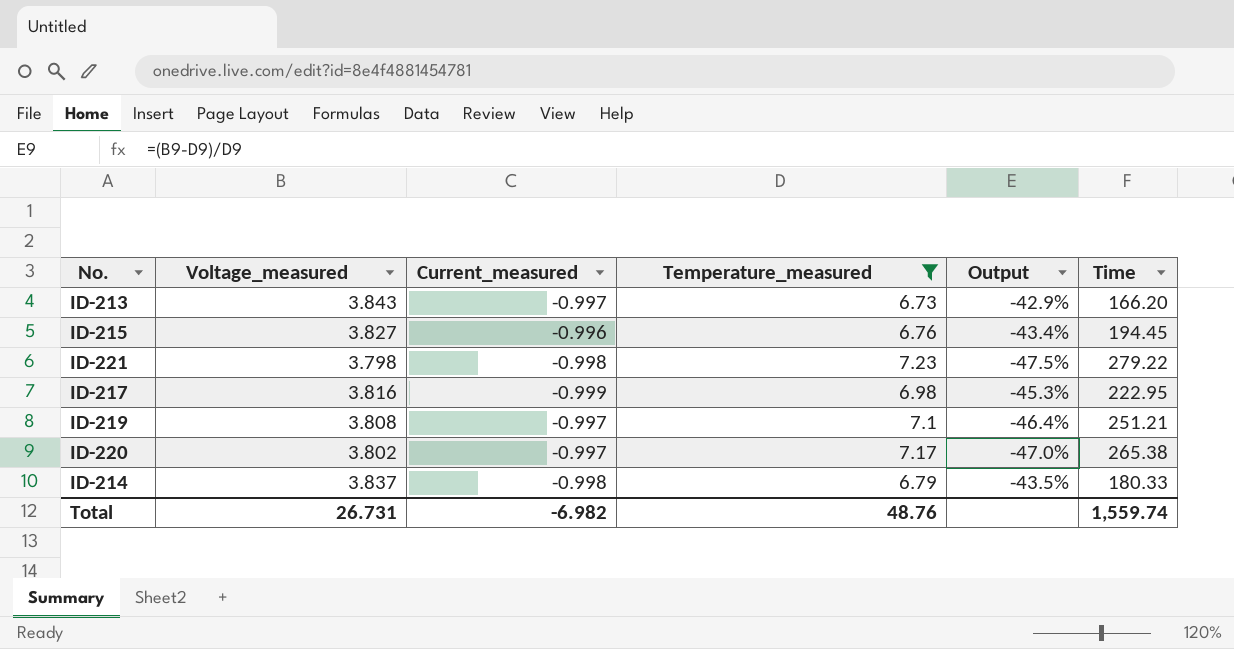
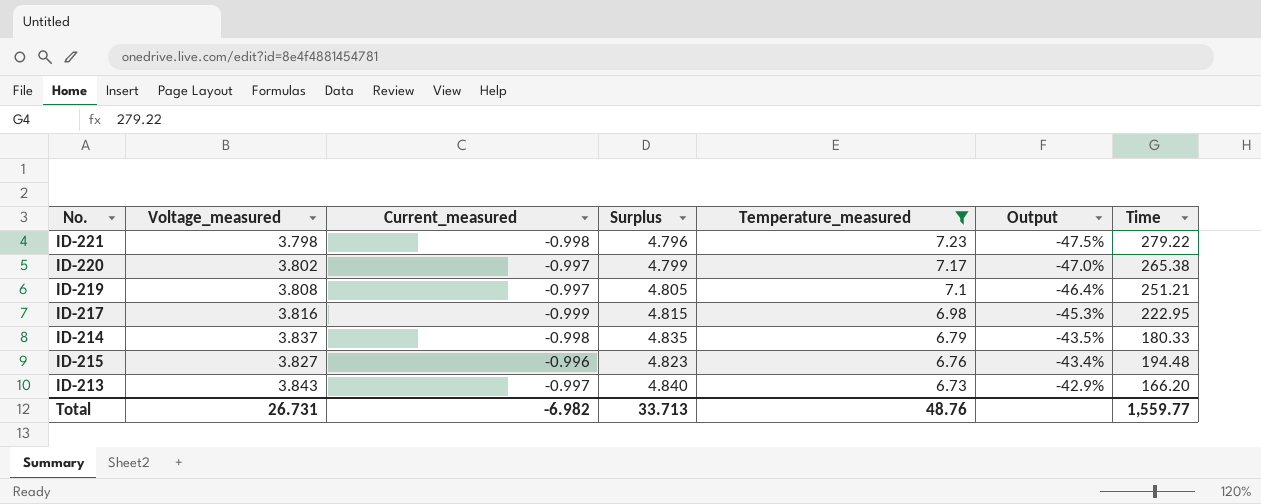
row order: none -> Temperature_measured descending
column Surplus | formula: none -> [Voltage_measured] - [Current_measured]
ID-215 | Time: 194.45 -> 194.48
Total | Time: 1,559.74 -> 1,559.77

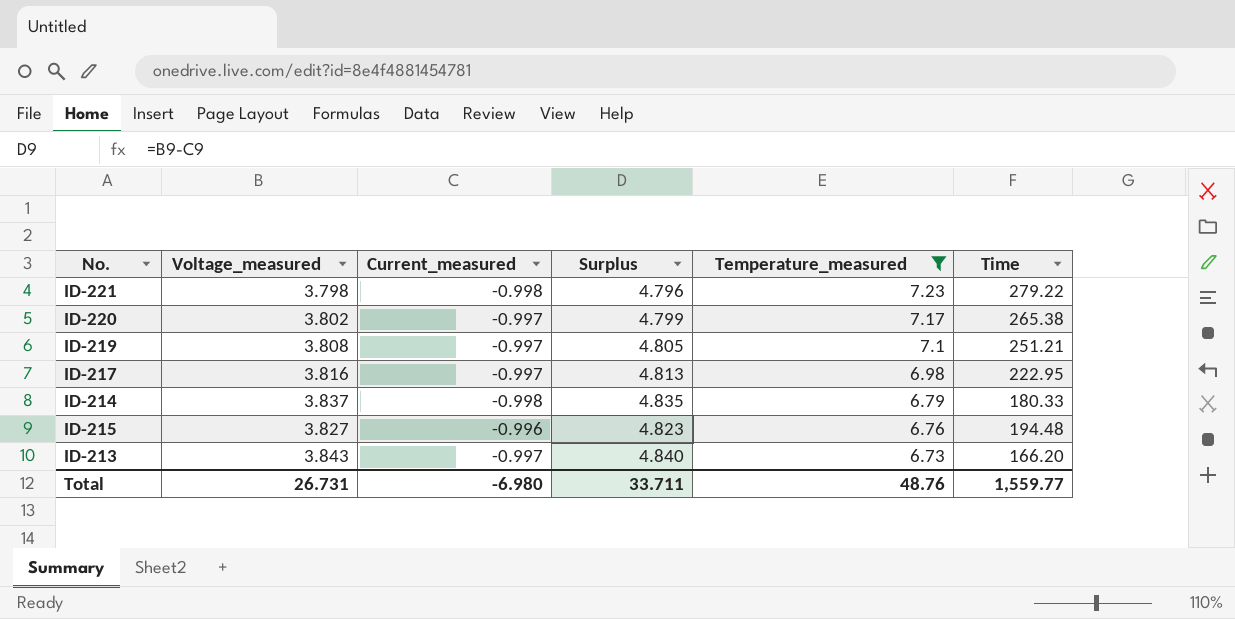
column Output | formula: ([Voltage_measured] - [Temperature_measured]) / [Temperature_measured] -> none
ID-217 | Current_measured: -0.999 -> -0.997
ID-217 | Surplus: 4.815 -> 4.813
Total | Current_measured: -6.982 -> -6.980
Total | Surplus: 33.713 -> 33.711

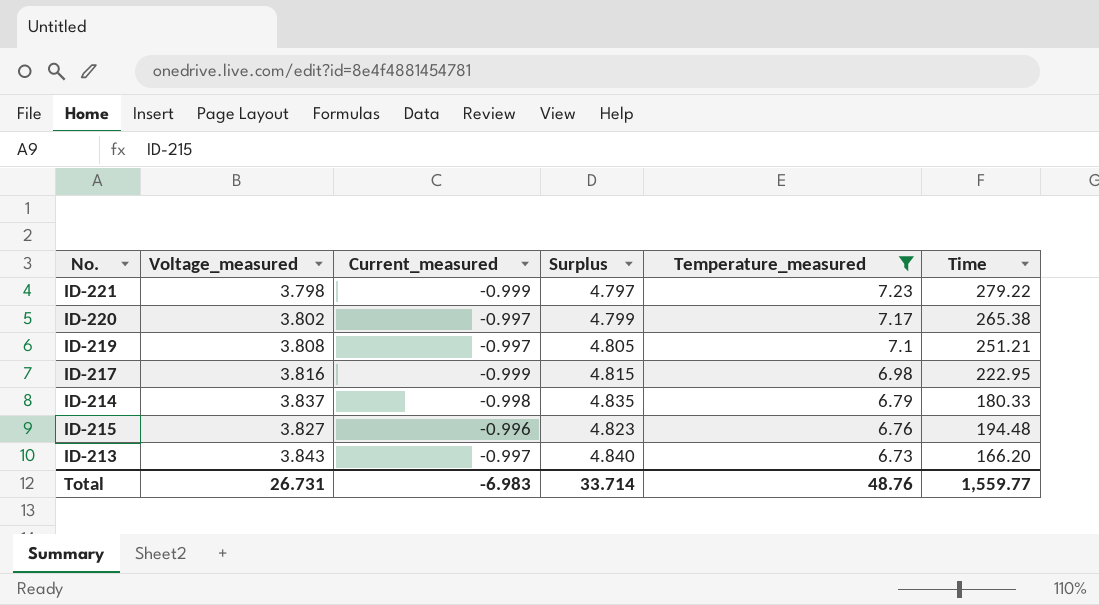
ID-221 | Current_measured: -0.998 -> -0.999
ID-221 | Surplus: 4.796 -> 4.797
ID-217 | Current_measured: -0.997 -> -0.999
ID-217 | Surplus: 4.813 -> 4.815
Total | Current_measured: -6.980 -> -6.983
Total | Surplus: 33.711 -> 33.714

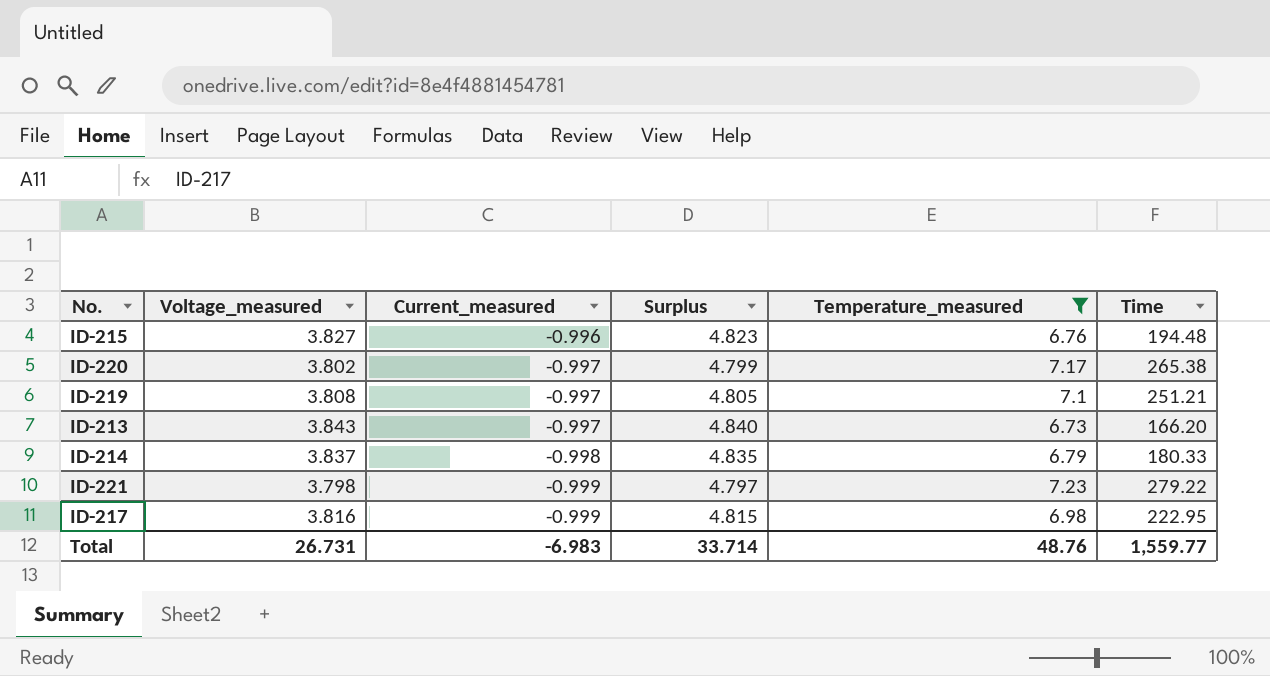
row order: Temperature_measured descending -> Current_measured descending

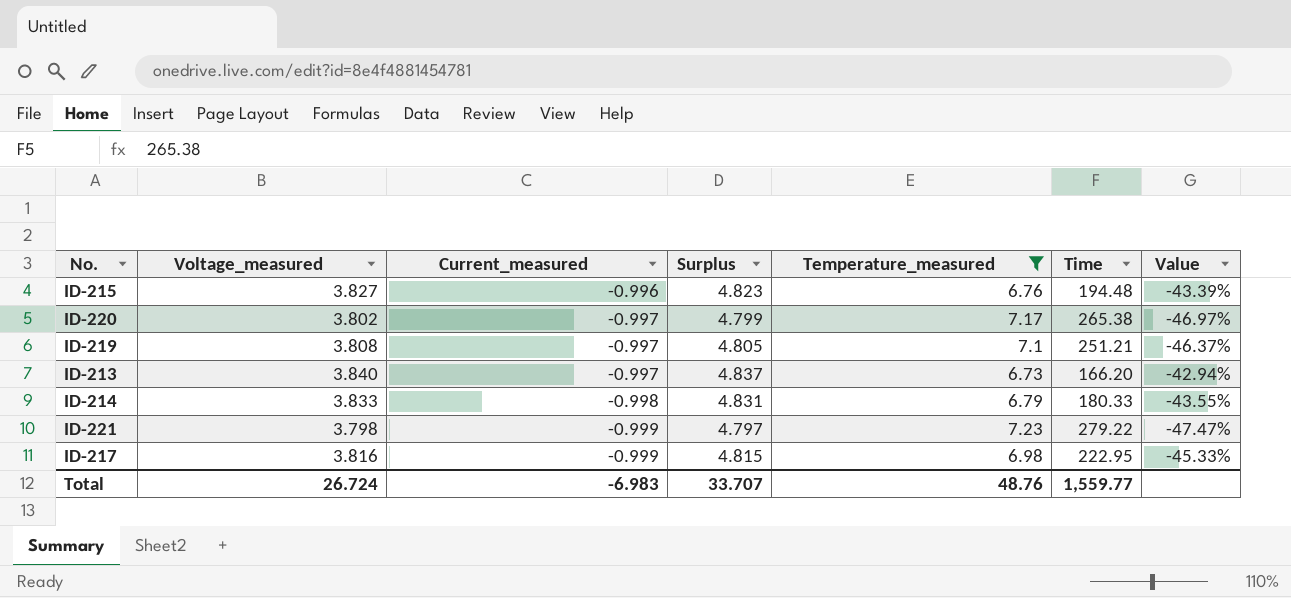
column Value | formula: none -> ([Voltage_measured] - [Temperature_measured]) / [Temperature_measured]
ID-213 | Voltage_measured: 3.843 -> 3.840
ID-213 | Surplus: 4.840 -> 4.837
ID-214 | Voltage_measured: 3.837 -> 3.833
ID-214 | Surplus: 4.835 -> 4.831
Total | Voltage_measured: 26.731 -> 26.724
Total | Surplus: 33.714 -> 33.707

